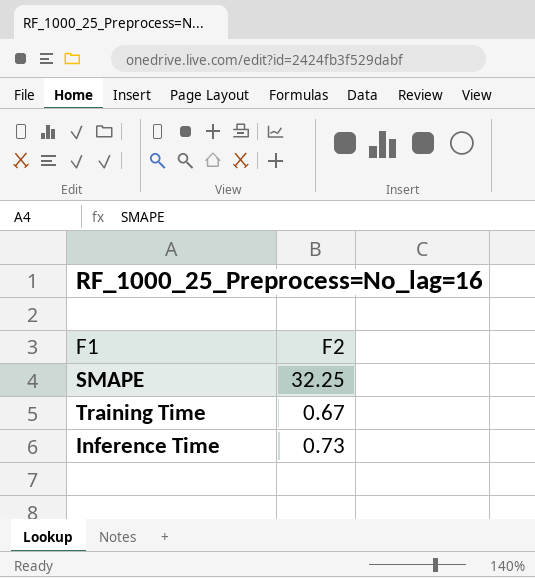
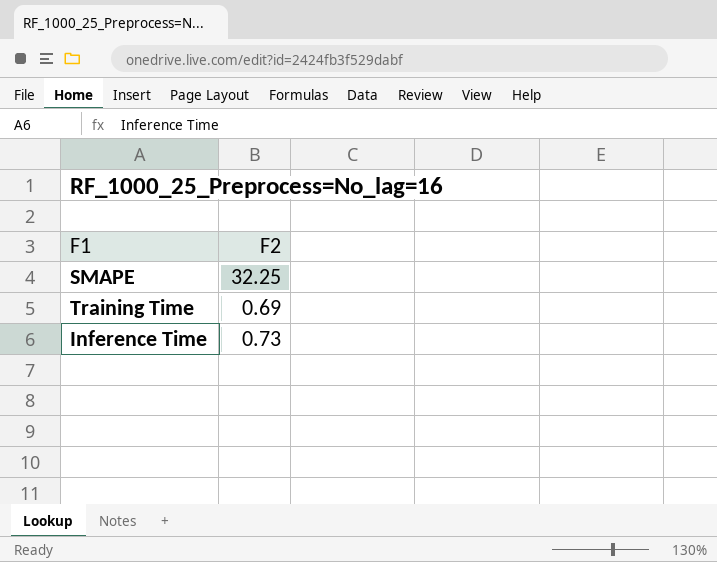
Training Time | F2: 0.67 -> 0.69

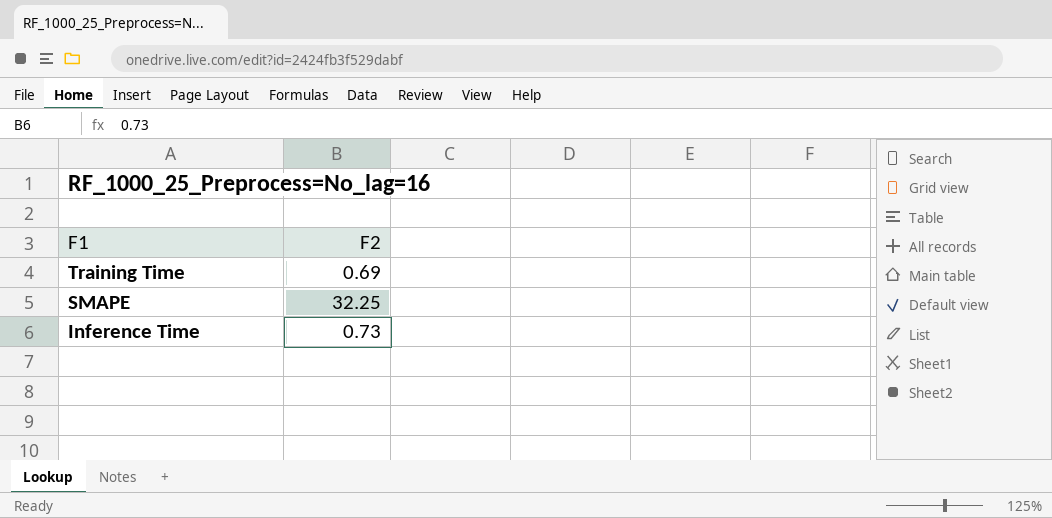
row order: none -> F1 descending

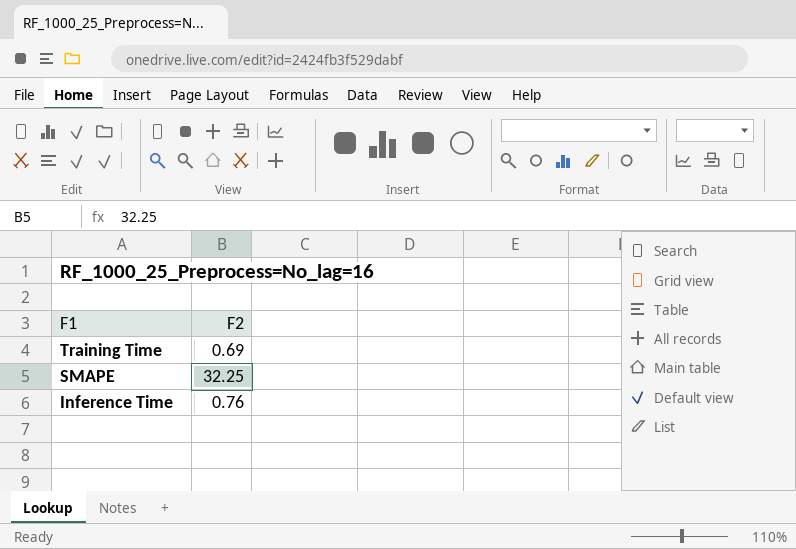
Inference Time | F2: 0.73 -> 0.76

